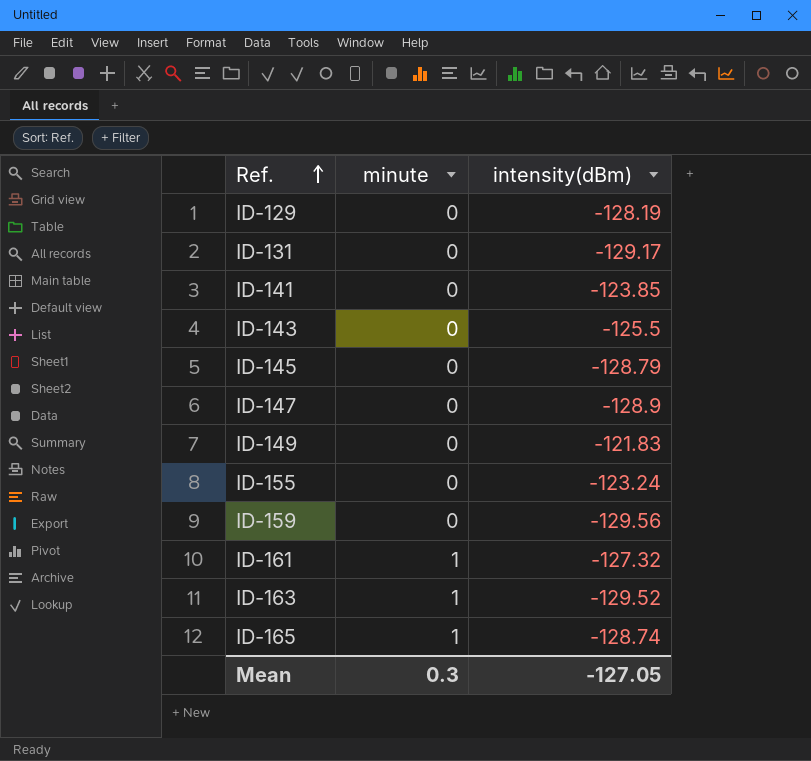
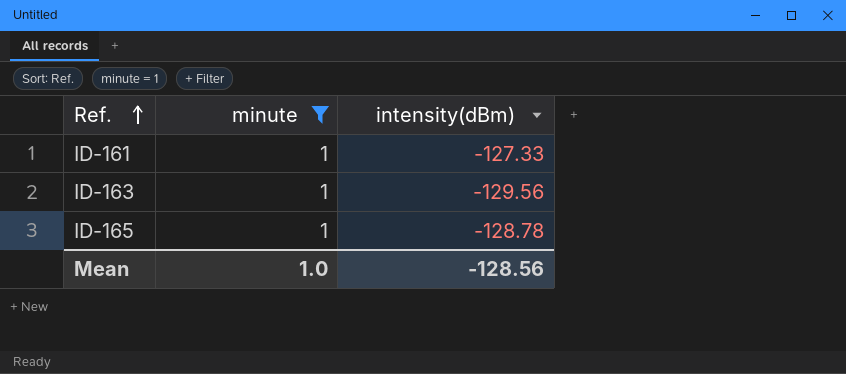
filter: none -> minute = 1
ID-161 | intensity(dBm): -127.32 -> -127.33
ID-163 | intensity(dBm): -129.52 -> -129.56
ID-165 | intensity(dBm): -128.74 -> -128.78
Mean | minute: 0.3 -> 1.0
Mean | intensity(dBm): -127.05 -> -128.56

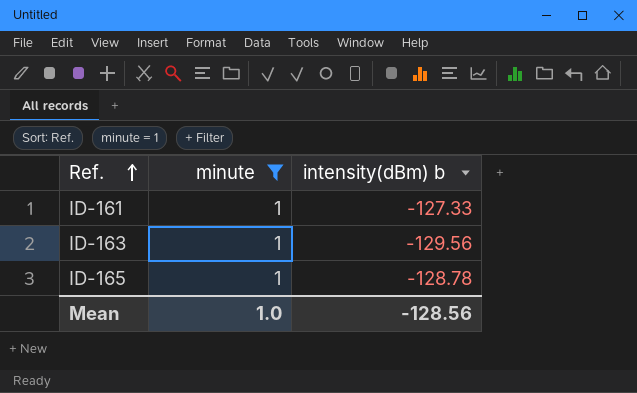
column name: intensity(dBm) -> intensity(dBm) b

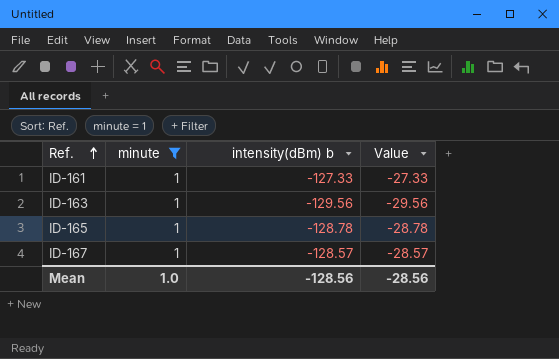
column Value | formula: none -> [intensity(dBm) b] + 100
row ID-167: none -> 1 | -128.57 | -28.57

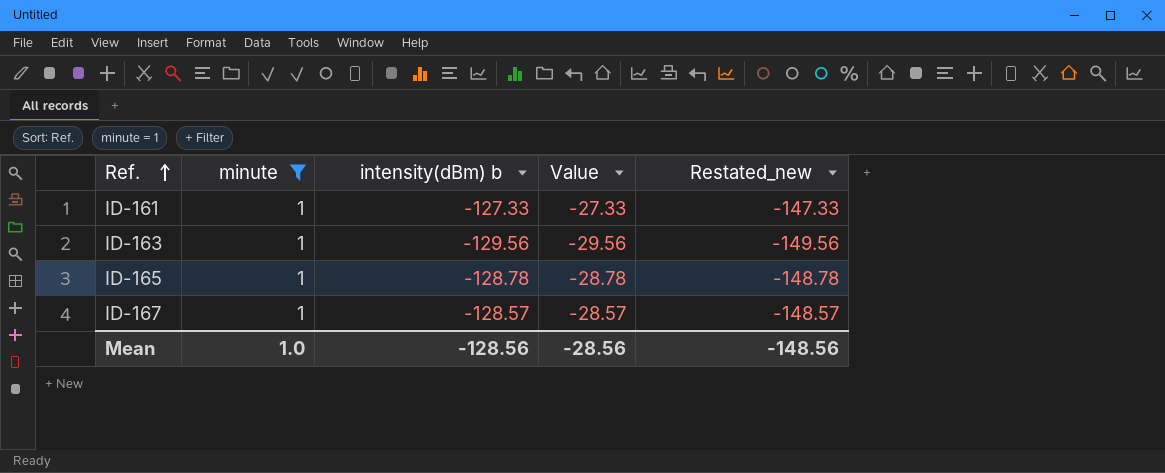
column Restated_new | formula: none -> [intensity(dBm) b] - 20

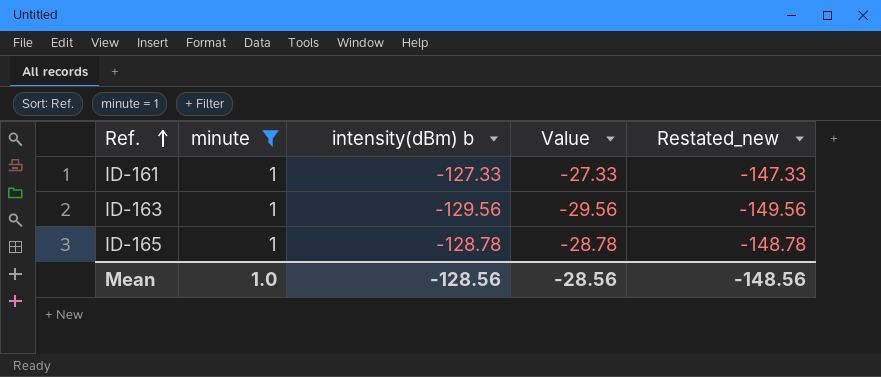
row ID-167: 1 | -128.57 | -28.57 | -148.57 -> none

